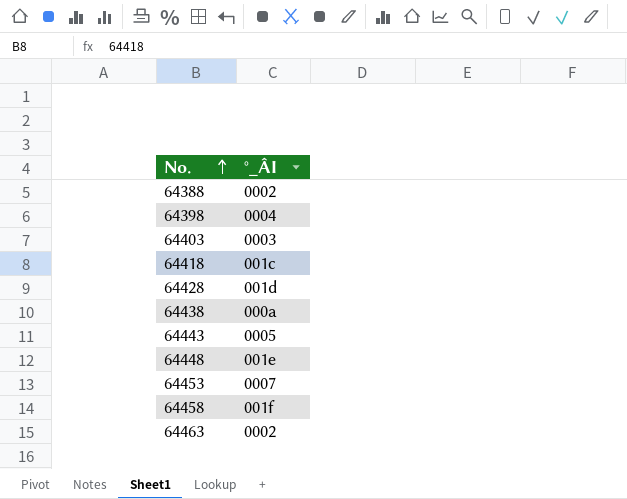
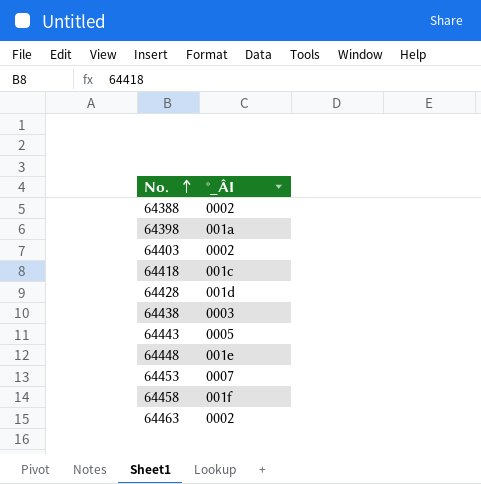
64398 | °_ÂI: 0004 -> 001a
64403 | °_ÂI: 0003 -> 0002
64438 | °_ÂI: 000a -> 0003

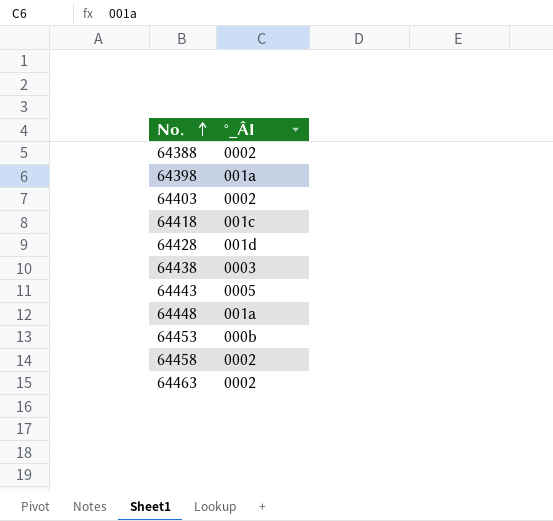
64448 | °_ÂI: 001e -> 001a
64453 | °_ÂI: 0007 -> 000b
64458 | °_ÂI: 001f -> 0002

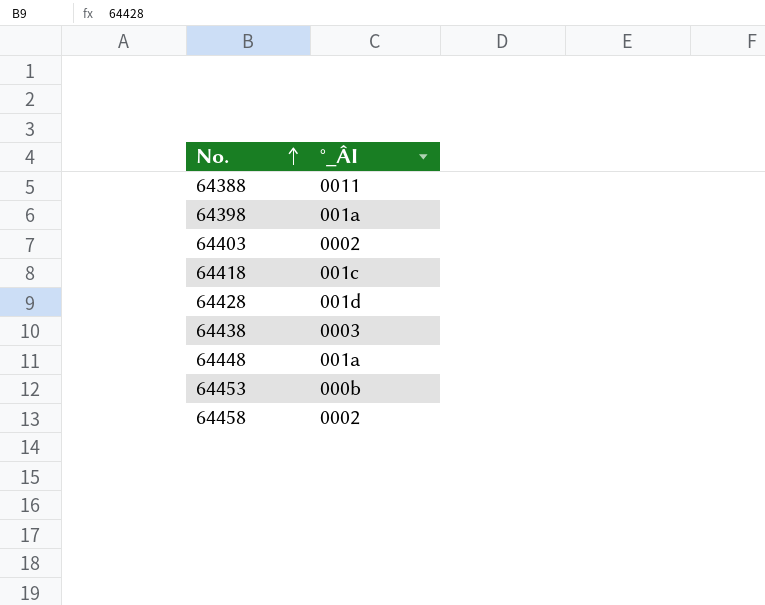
row 64443: 0005 -> none
row 64463: 0002 -> none
64388 | °_ÂI: 0002 -> 0011

